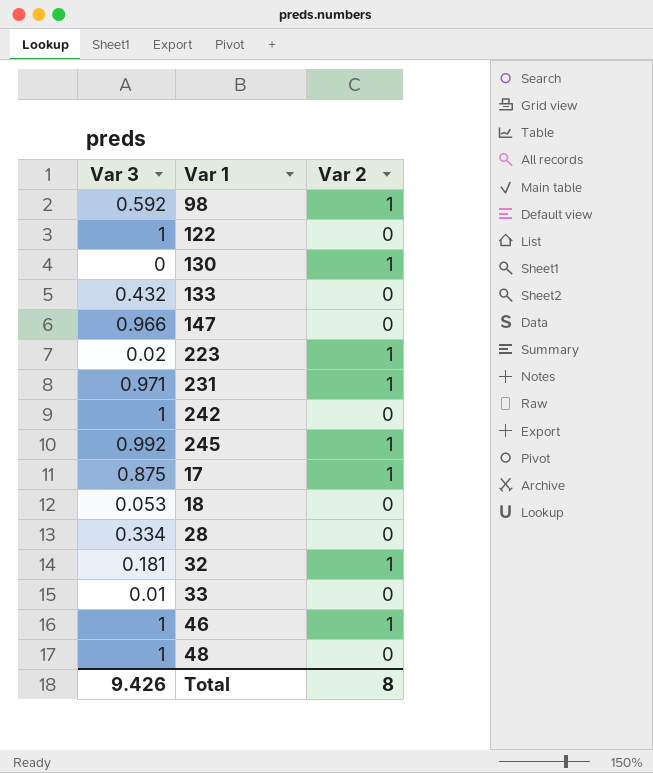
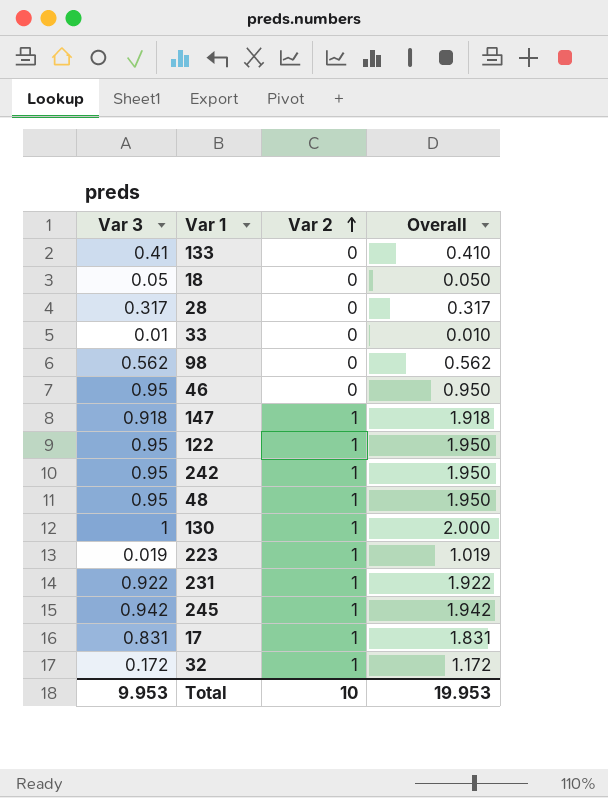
row order: none -> Var 2 ascending
column Overall | formula: none -> [Var 3] + [Var 2]
133 | Var 3: 0.432 -> 0.41
18 | Var 3: 0.053 -> 0.05
28 | Var 3: 0.334 -> 0.317
98 | Var 3: 0.592 -> 0.562
98 | Var 2: 1 -> 0
46 | Var 3: 1 -> 0.95
46 | Var 2: 1 -> 0
147 | Var 3: 0.966 -> 0.918
147 | Var 2: 0 -> 1
122 | Var 3: 1 -> 0.95
122 | Var 2: 0 -> 1
242 | Var 3: 1 -> 0.95
242 | Var 2: 0 -> 1
48 | Var 3: 1 -> 0.95
48 | Var 2: 0 -> 1
130 | Var 3: 0 -> 1
223 | Var 3: 0.02 -> 0.019
231 | Var 3: 0.971 -> 0.922
245 | Var 3: 0.992 -> 0.942
17 | Var 3: 0.875 -> 0.831
32 | Var 3: 0.181 -> 0.172
Total | Var 3: 9.426 -> 9.953
Total | Var 2: 8 -> 10

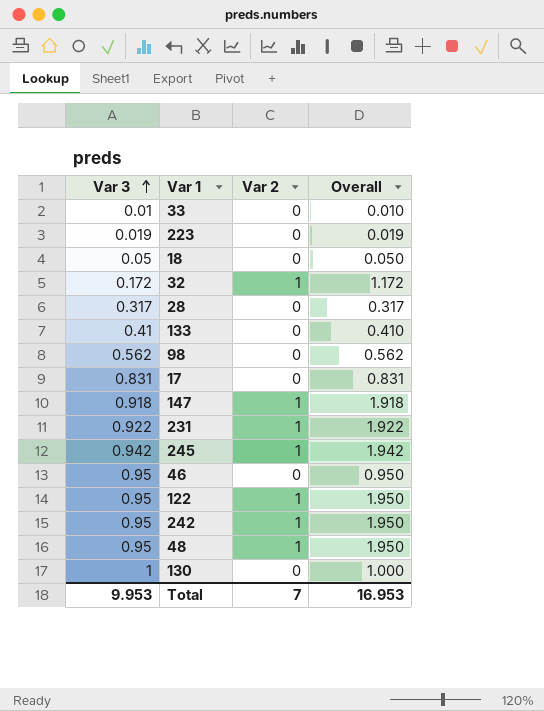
row order: Var 2 ascending -> Var 3 ascending
223 | Var 2: 1 -> 0
223 | Overall: 1.019 -> 0.019
17 | Var 2: 1 -> 0
17 | Overall: 1.831 -> 0.831
130 | Var 2: 1 -> 0
130 | Overall: 2.000 -> 1.000
Total | Var 2: 10 -> 7
Total | Overall: 19.953 -> 16.953

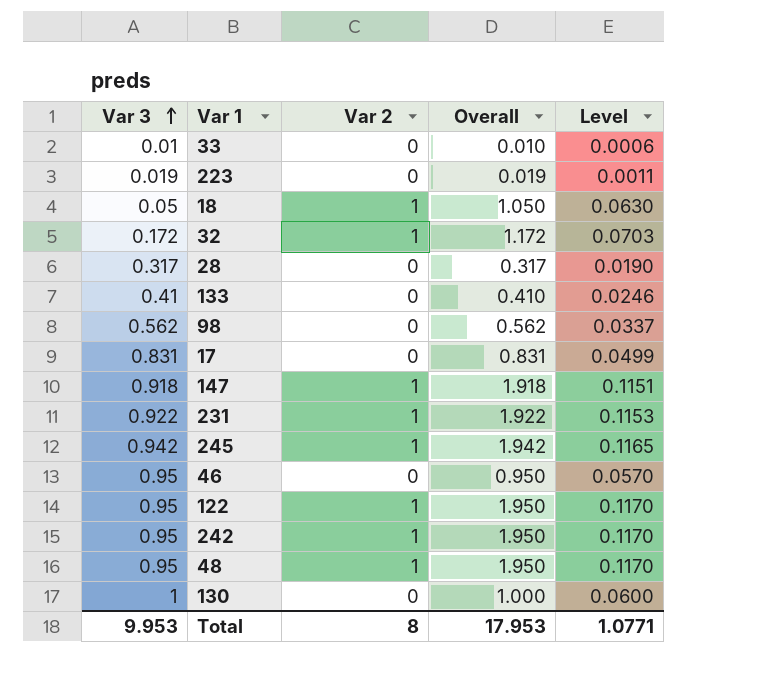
column Level | formula: none -> [Overall] * 0.06
18 | Var 2: 0 -> 1
18 | Overall: 0.050 -> 1.050
Total | Var 2: 7 -> 8
Total | Overall: 16.953 -> 17.953

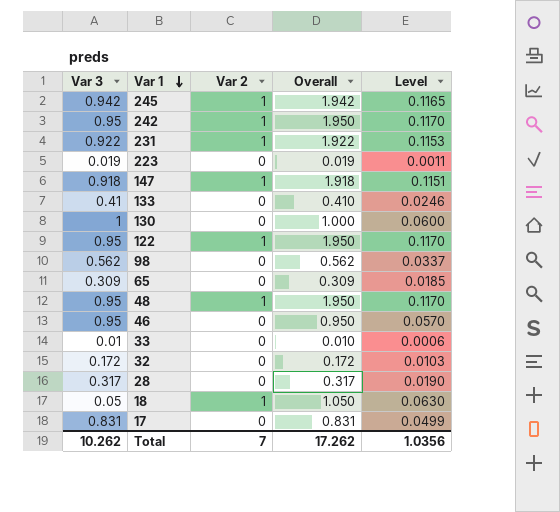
row order: Var 3 ascending -> Var 1 descending
row 65: none -> 0.309 | 0 | 0.309 | 0.0185
32 | Var 2: 1 -> 0
32 | Overall: 1.172 -> 0.172
32 | Level: 0.0703 -> 0.0103
Total | Var 3: 9.953 -> 10.262
Total | Var 2: 8 -> 7
Total | Overall: 17.953 -> 17.262
Total | Level: 1.0771 -> 1.0356

